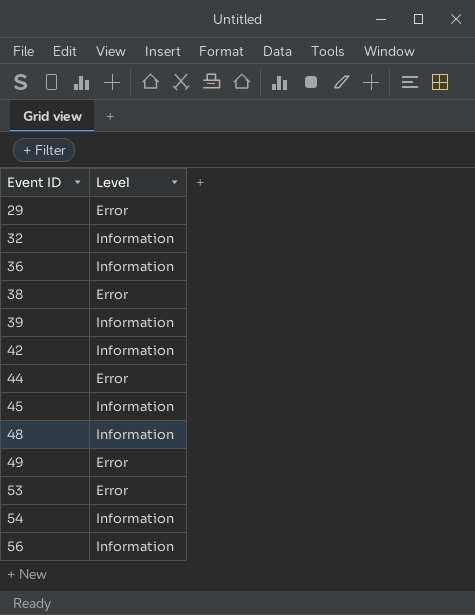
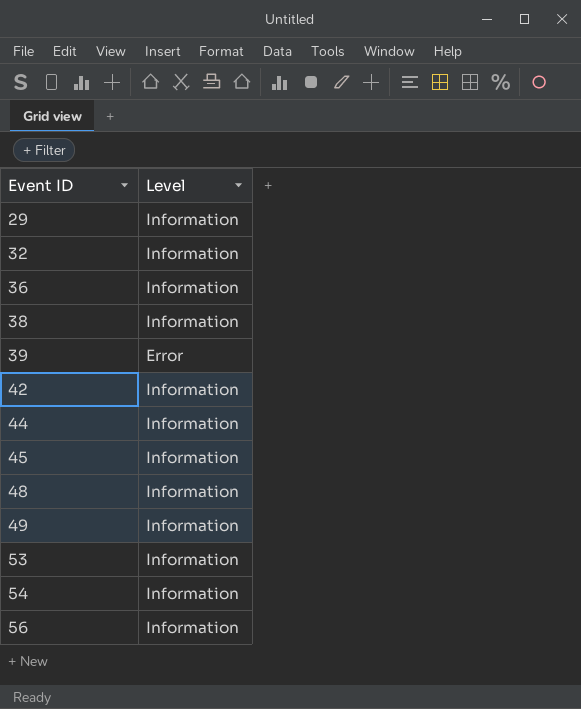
29 | Level: Error -> Information
38 | Level: Error -> Information
39 | Level: Information -> Error
44 | Level: Error -> Information
49 | Level: Error -> Information
53 | Level: Error -> Information

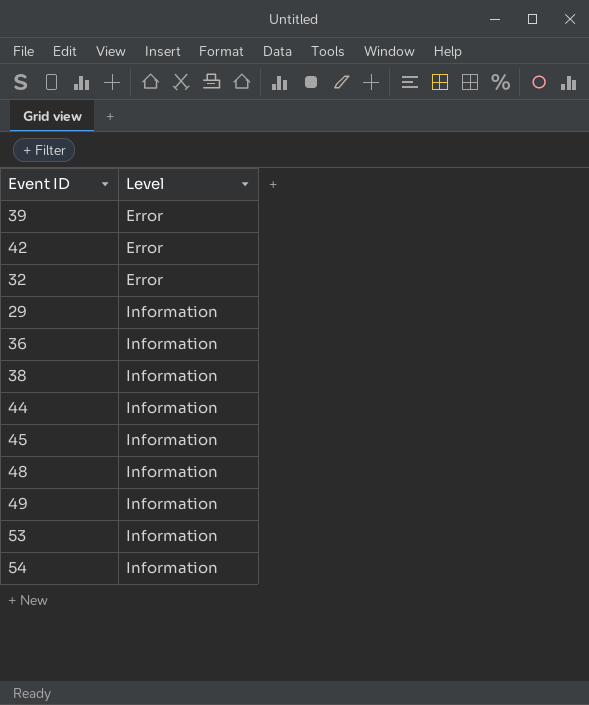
row order: Event ID ascending -> Level ascending
row 56: Information -> none
42 | Level: Information -> Error
32 | Level: Information -> Error

